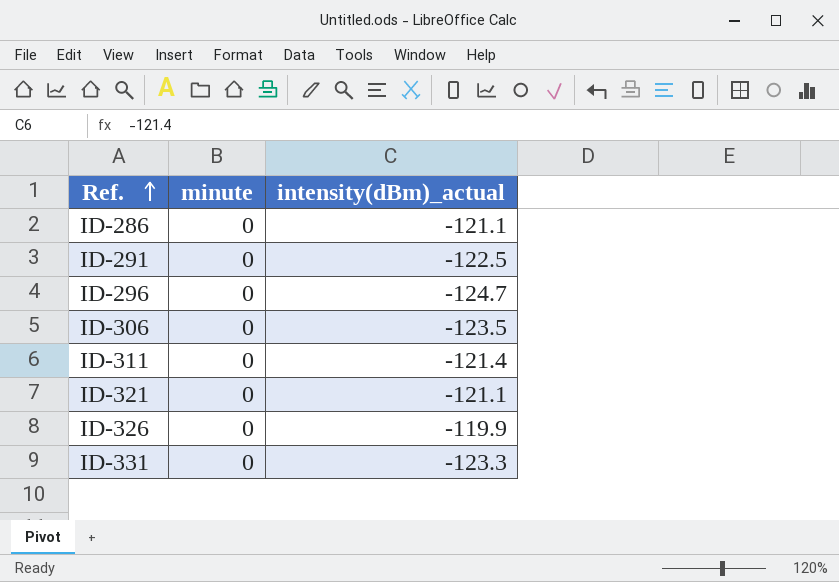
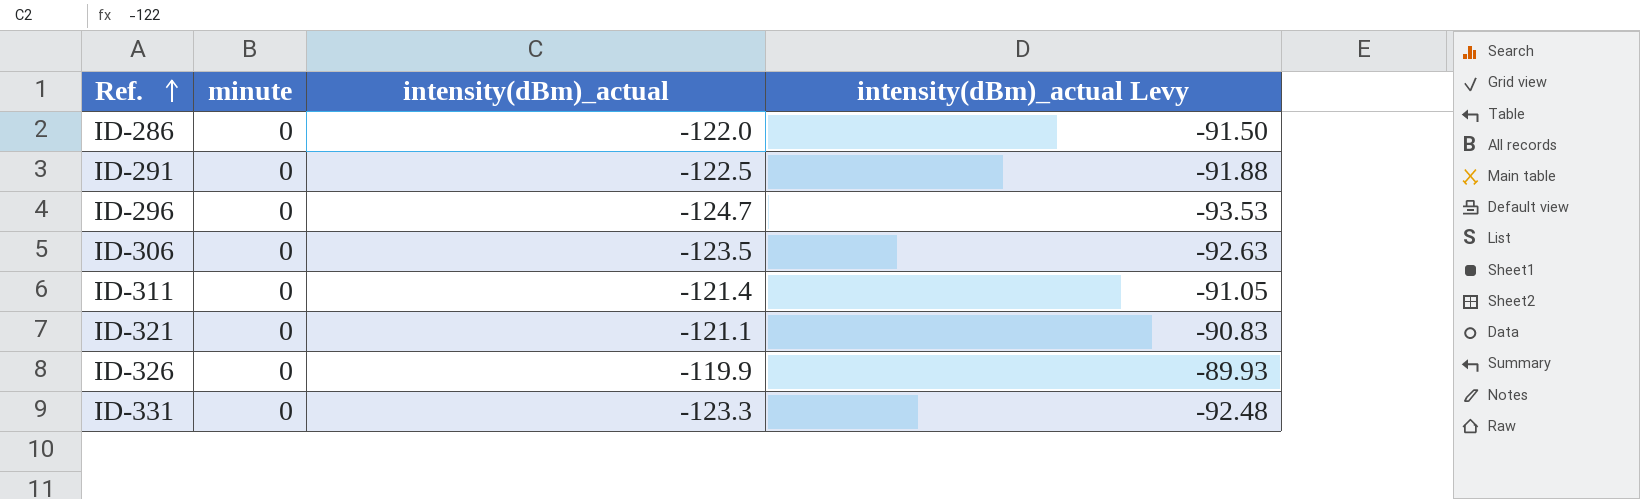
column intensity(dBm)_actual Levy | formula: none -> [intensity(dBm)_actual] * 0.75
ID-286 | intensity(dBm)_actual: -121.1 -> -122.0

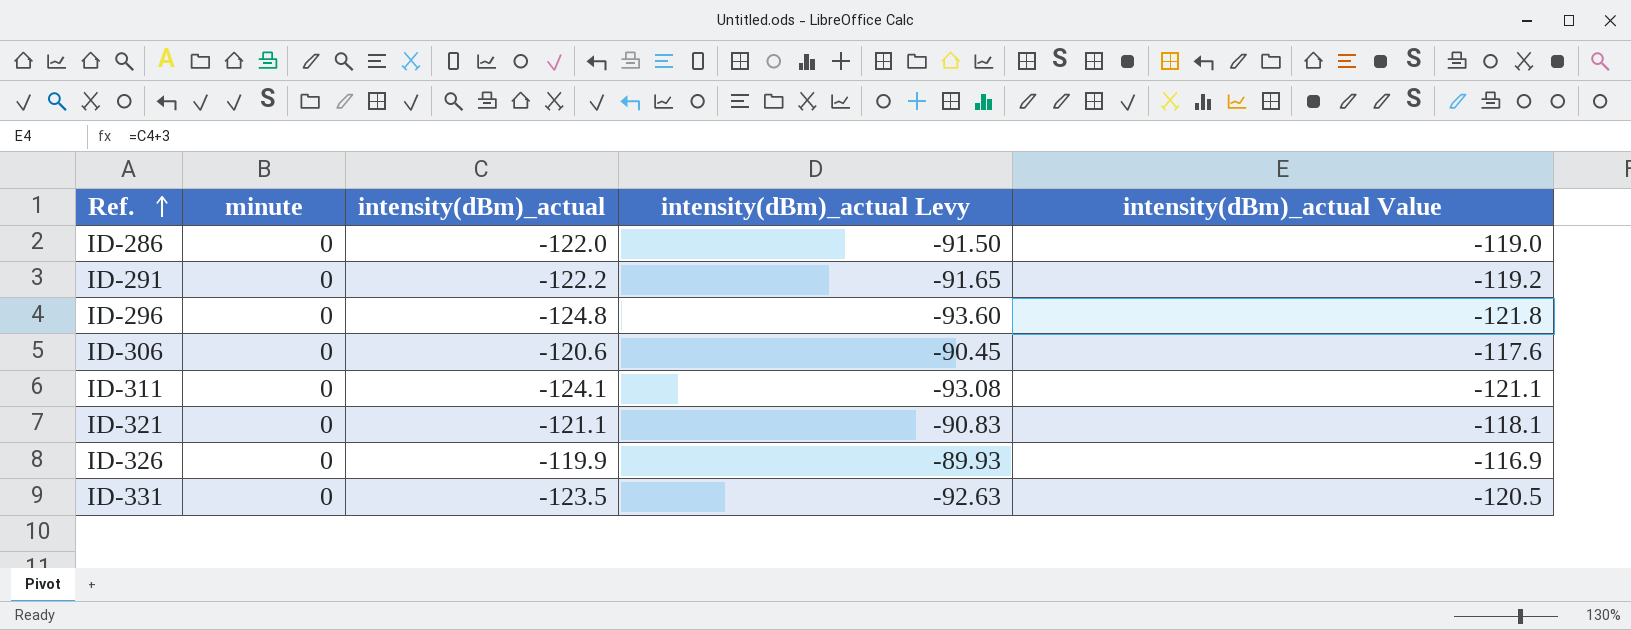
column intensity(dBm)_actual Value | formula: none -> [intensity(dBm)_actual] + 3
ID-291 | intensity(dBm)_actual: -122.5 -> -122.2
ID-291 | intensity(dBm)_actual Levy: -91.88 -> -91.65
ID-296 | intensity(dBm)_actual: -124.7 -> -124.8
ID-296 | intensity(dBm)_actual Levy: -93.53 -> -93.60
ID-306 | intensity(dBm)_actual: -123.5 -> -120.6
ID-306 | intensity(dBm)_actual Levy: -92.63 -> -90.45
ID-311 | intensity(dBm)_actual: -121.4 -> -124.1
ID-311 | intensity(dBm)_actual Levy: -91.05 -> -93.08
ID-331 | intensity(dBm)_actual: -123.3 -> -123.5
ID-331 | intensity(dBm)_actual Levy: -92.48 -> -92.63

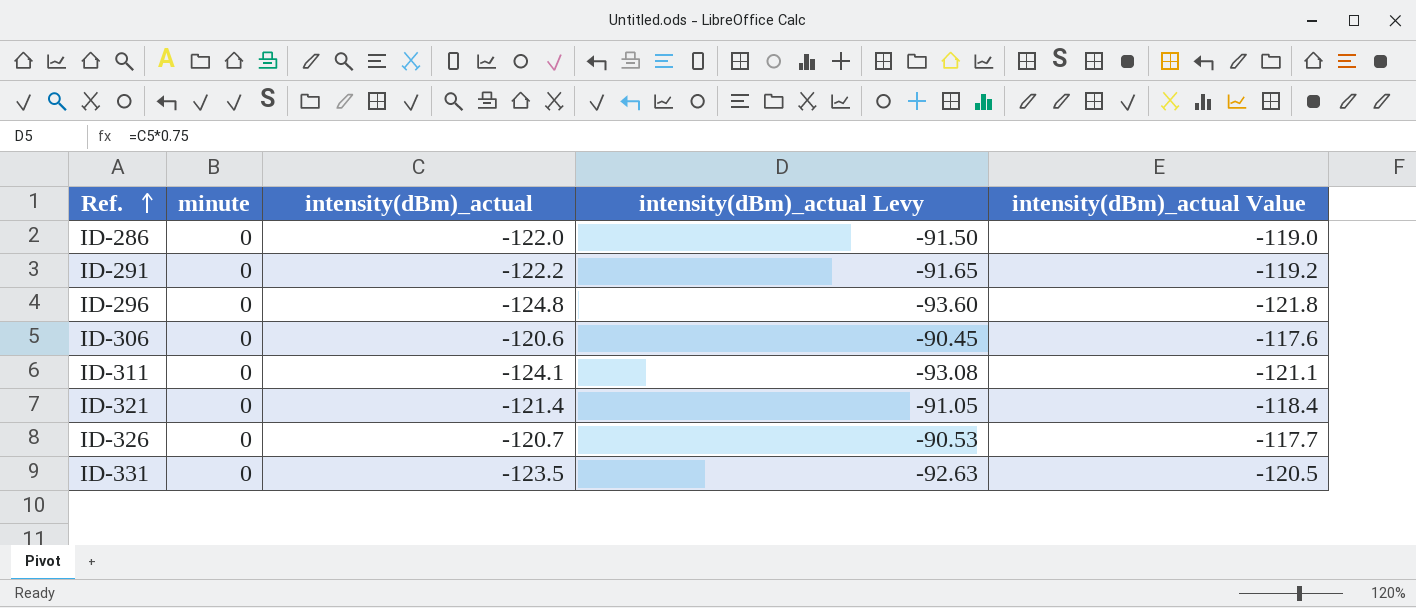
ID-321 | intensity(dBm)_actual: -121.1 -> -121.4
ID-321 | intensity(dBm)_actual Levy: -90.83 -> -91.05
ID-321 | intensity(dBm)_actual Value: -118.1 -> -118.4
ID-326 | intensity(dBm)_actual: -119.9 -> -120.7
ID-326 | intensity(dBm)_actual Levy: -89.93 -> -90.53
ID-326 | intensity(dBm)_actual Value: -116.9 -> -117.7

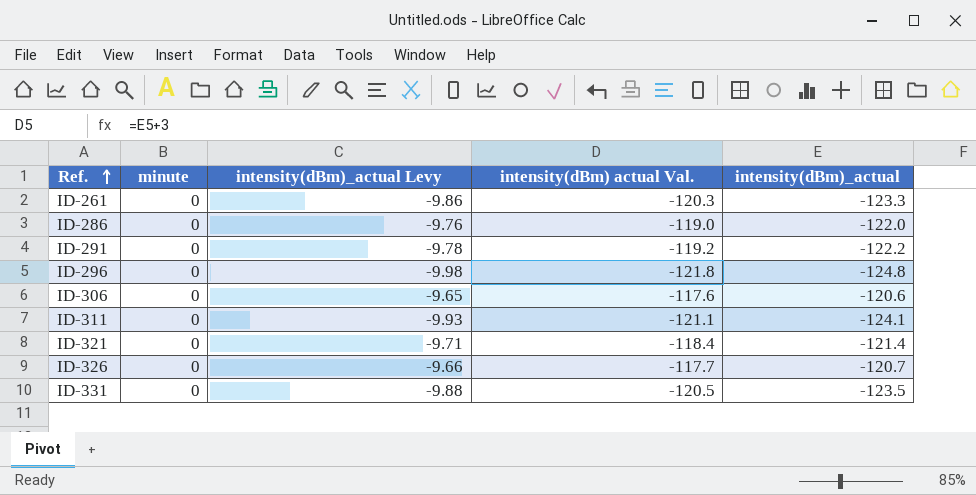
column intensity(dBm)_actual Levy | formula: [intensity(dBm)_actual] * 0.75 -> [intensity(dBm)_actual] * 0.08
column name: intensity(dBm)_actual Value -> intensity(dBm) actual Val.
column intensity(dBm)_actual | position: 3 -> 5
row ID-261: none -> 0 | -9.86 | -120.3 | -123.3

